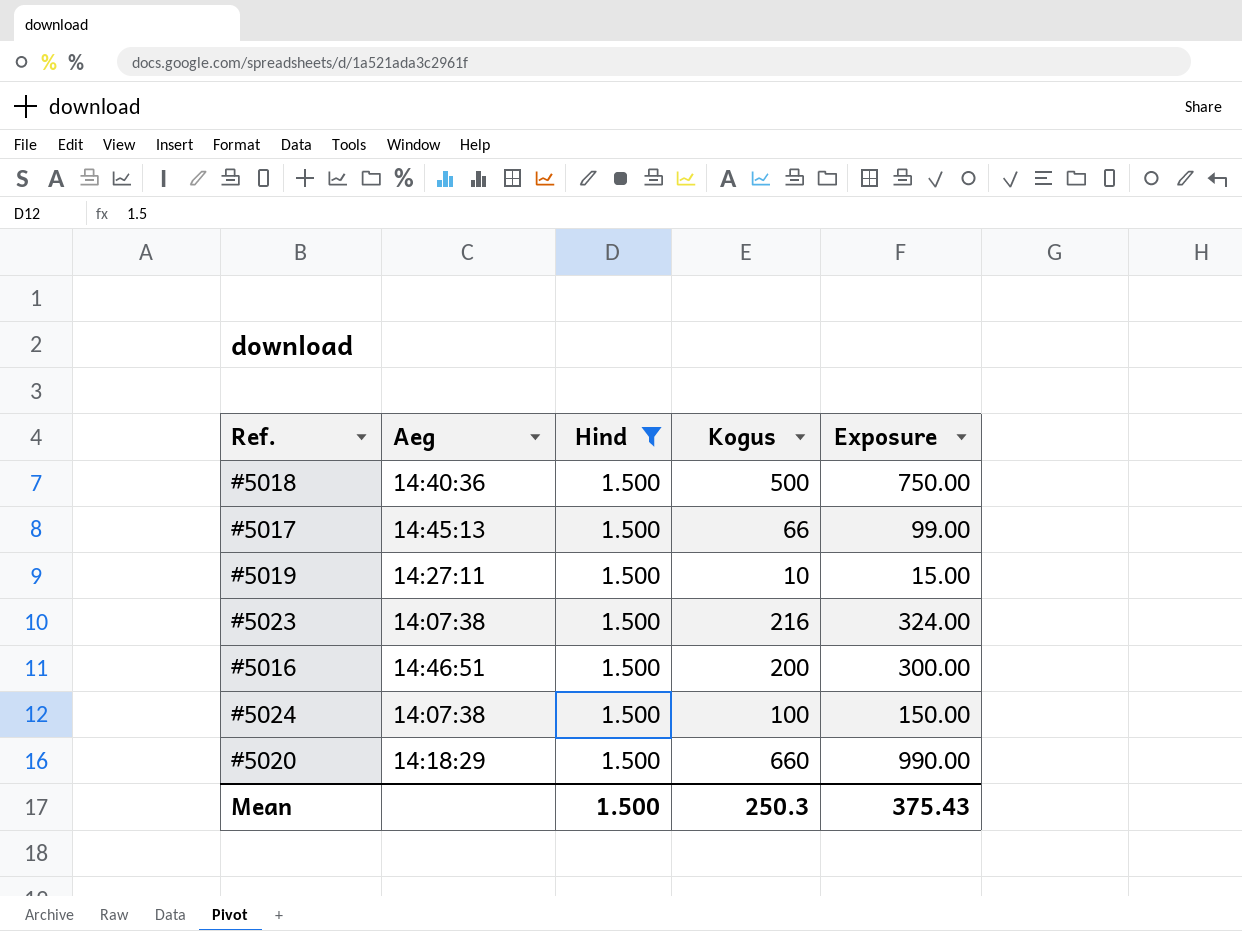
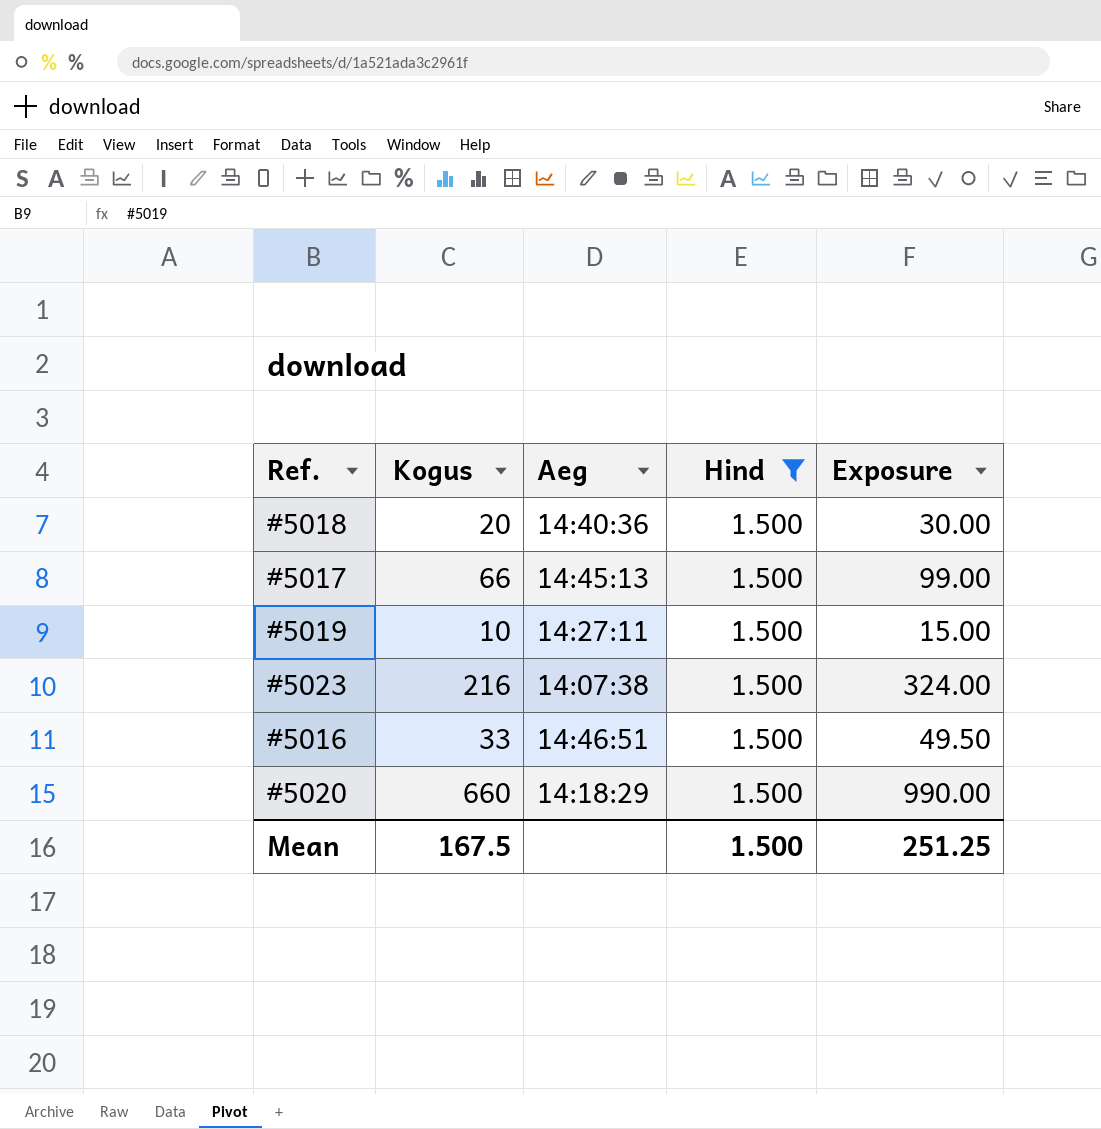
column Kogus | position: 4 -> 2
row #5024: 14:07:38 | 1.500 | 100 | 150.00 -> none
#5018 | Kogus: 500 -> 20
#5018 | Exposure: 750.00 -> 30.00
#5016 | Kogus: 200 -> 33
#5016 | Exposure: 300.00 -> 49.50
Mean | Kogus: 250.3 -> 167.5
Mean | Exposure: 375.43 -> 251.25

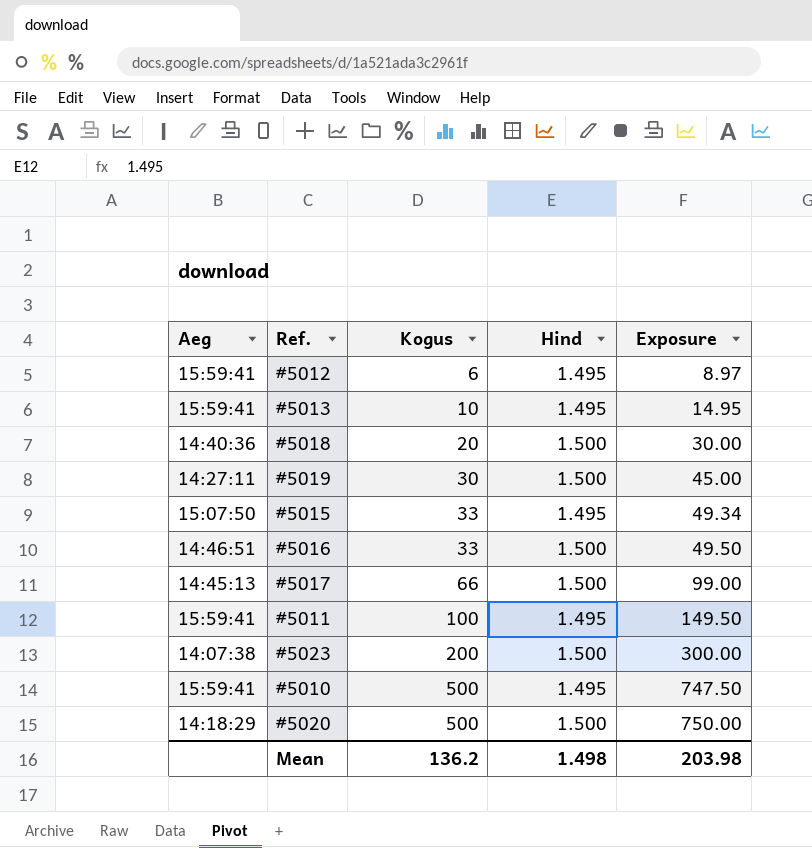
filter: Hind = 1.500 -> none
row order: none -> Kogus ascending
column Aeg | position: 3 -> 1
#5019 | Kogus: 10 -> 30
#5019 | Exposure: 15.00 -> 45.00
#5023 | Kogus: 216 -> 200
#5023 | Exposure: 324.00 -> 300.00
#5020 | Kogus: 660 -> 500
#5020 | Exposure: 990.00 -> 750.00
Mean | Kogus: 167.5 -> 136.2
Mean | Hind: 1.500 -> 1.498
Mean | Exposure: 251.25 -> 203.98

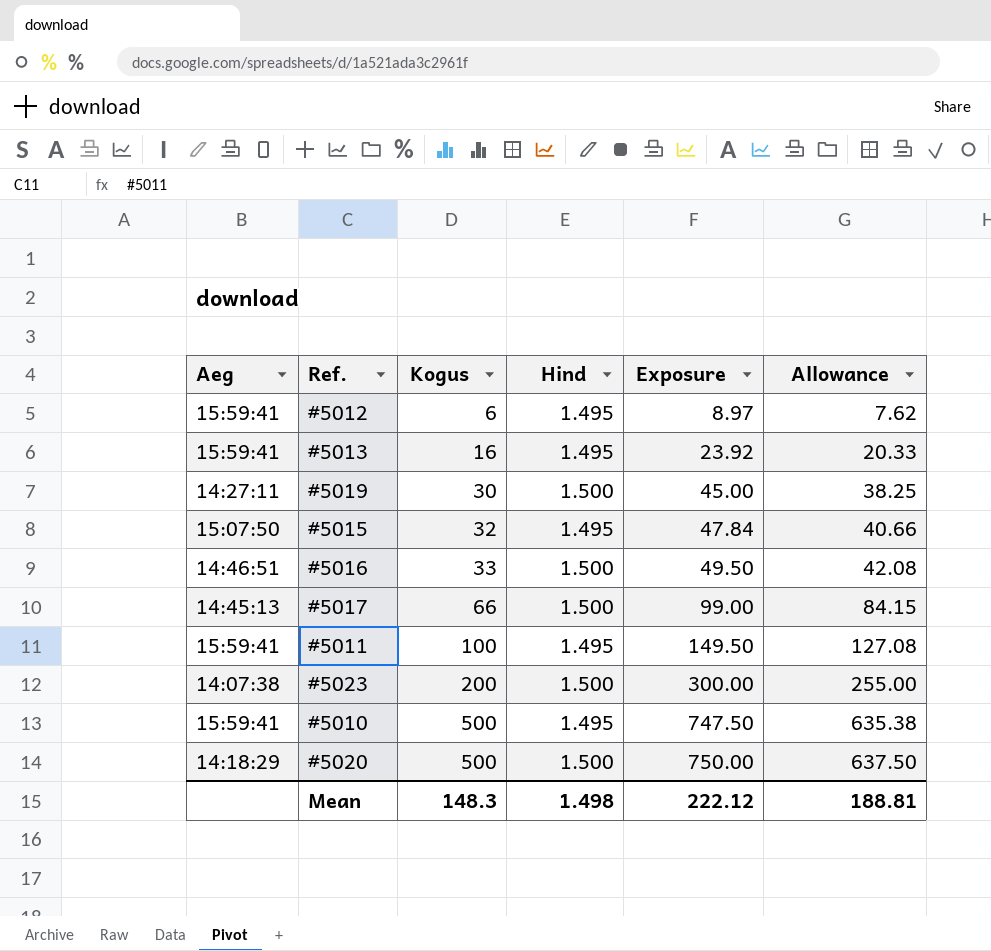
column Allowance | formula: none -> [Exposure] * 0.85
row #5018: 14:40:36 | 20 | 1.500 | 30.00 -> none
#5013 | Kogus: 10 -> 16
#5013 | Exposure: 14.95 -> 23.92
#5015 | Kogus: 33 -> 32
#5015 | Exposure: 49.34 -> 47.84
Mean | Kogus: 136.2 -> 148.3
Mean | Exposure: 203.98 -> 222.12

